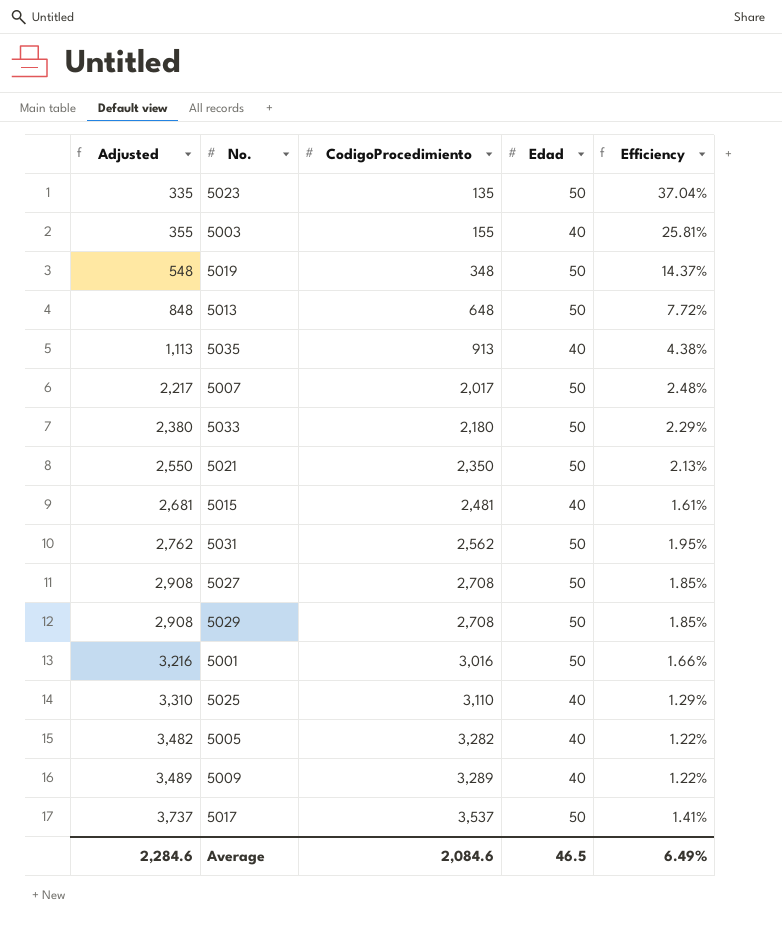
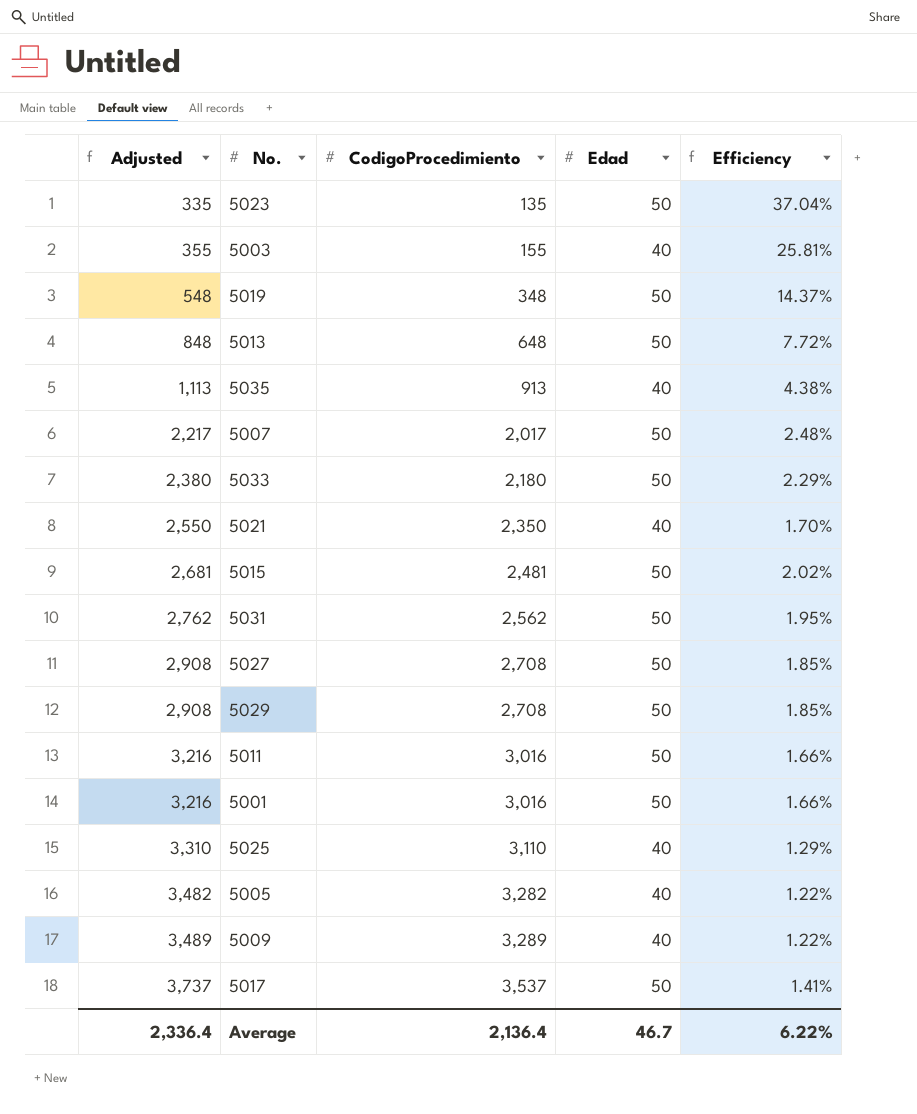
5021 | Edad: 50 -> 40
5021 | Efficiency: 2.13% -> 1.70%
5015 | Edad: 40 -> 50
5015 | Efficiency: 1.61% -> 2.02%
row 5011: none -> 3,216 | 3,016 | 50 | 1.66%
Average | Adjusted: 2,284.6 -> 2,336.4
Average | CodigoProcedimiento: 2,084.6 -> 2,136.4
Average | Edad: 46.5 -> 46.7
Average | Efficiency: 6.49% -> 6.22%

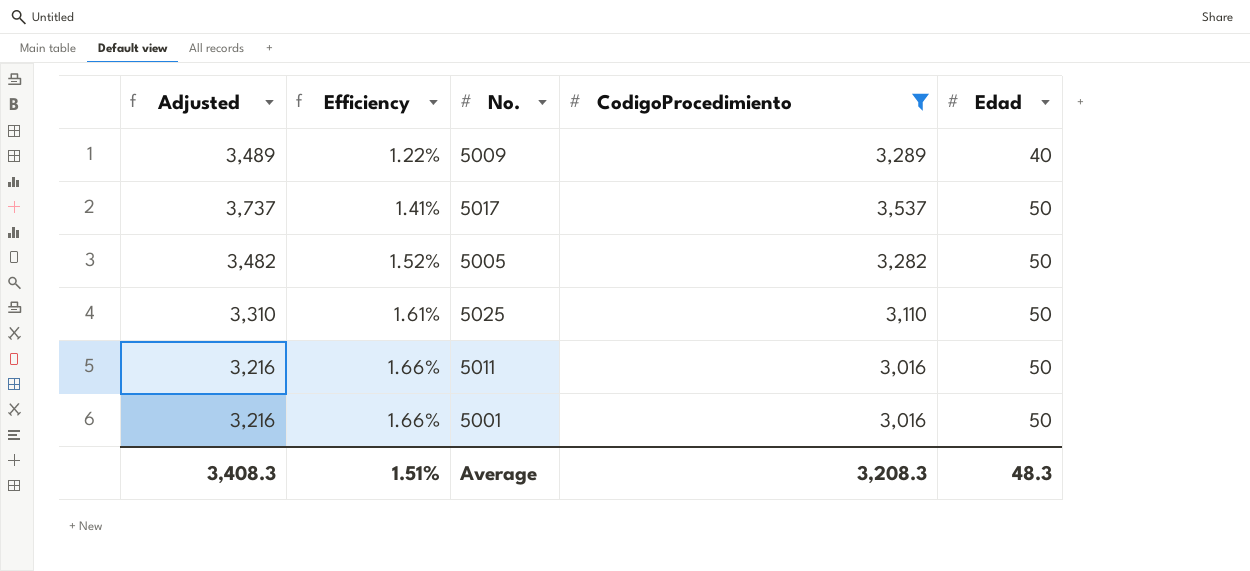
filter: none -> CodigoProcedimiento >= 3,016
row order: Adjusted ascending -> Efficiency ascending
column Efficiency | position: 5 -> 2
5005 | Efficiency: 1.22% -> 1.52%
5005 | Edad: 40 -> 50
5025 | Efficiency: 1.29% -> 1.61%
5025 | Edad: 40 -> 50
Average | Adjusted: 2,336.4 -> 3,408.3
Average | Efficiency: 6.22% -> 1.51%
Average | CodigoProcedimiento: 2,136.4 -> 3,208.3
Average | Edad: 46.7 -> 48.3

